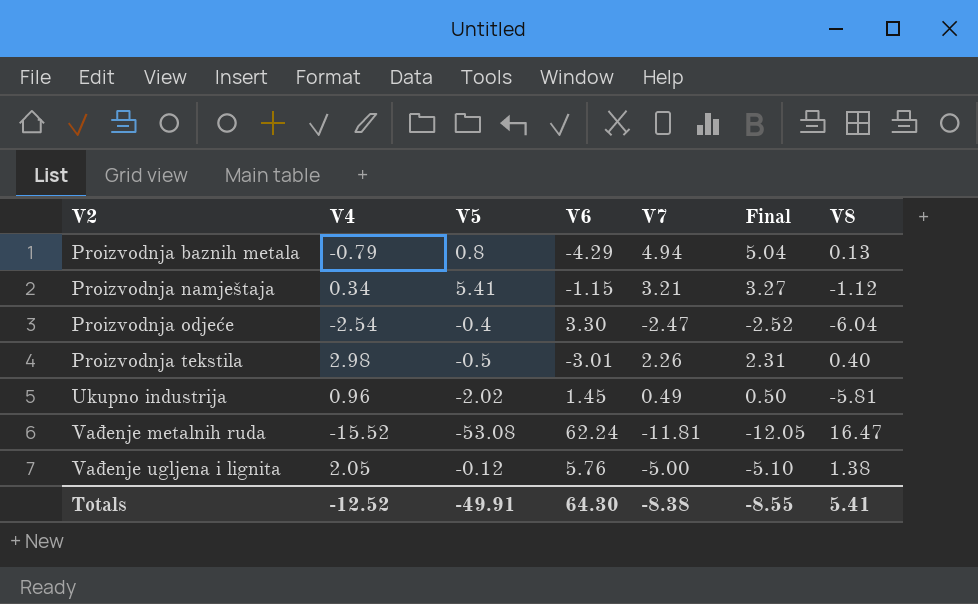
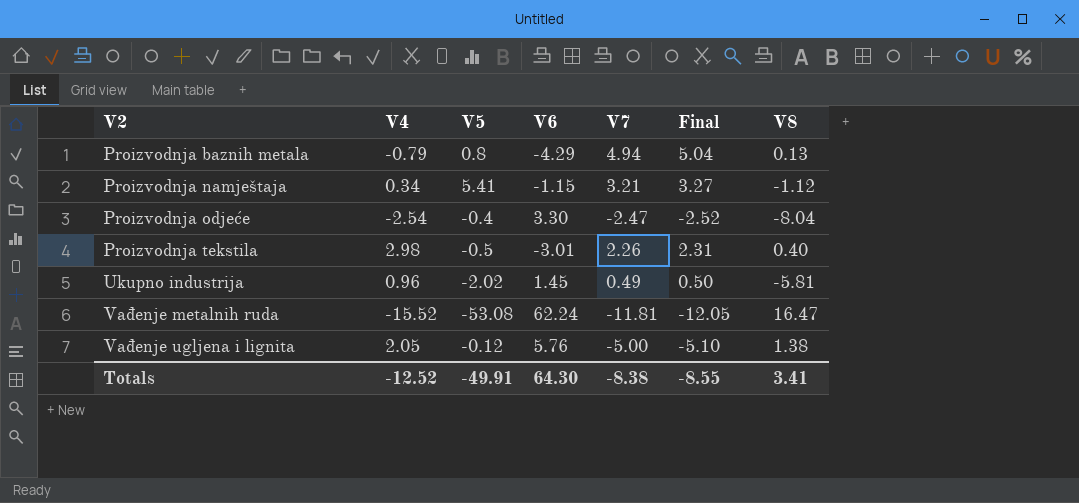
Proizvodnja odjeće | V8: -6.04 -> -8.04
Totals | V8: 5.41 -> 3.41

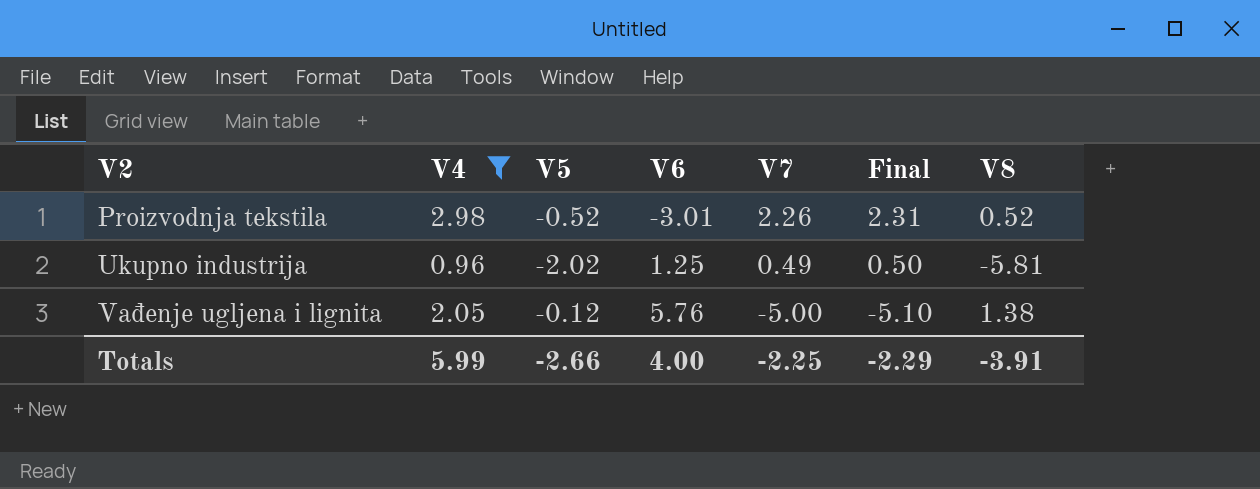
filter: none -> V4 >= 0.96
Proizvodnja tekstila | V5: -0.5 -> -0.52
Proizvodnja tekstila | V8: 0.40 -> 0.52
Ukupno industrija | V6: 1.45 -> 1.25
Totals | V4: -12.52 -> 5.99
Totals | V5: -49.91 -> -2.66
Totals | V6: 64.30 -> 4.00
Totals | V7: -8.38 -> -2.25
Totals | Final: -8.55 -> -2.29
Totals | V8: 3.41 -> -3.91

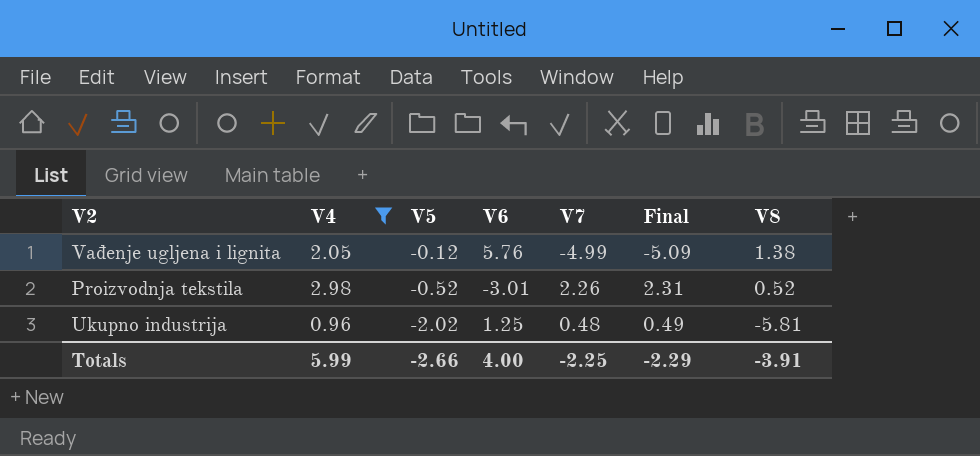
row order: V2 ascending -> V5 descending
Vađenje ugljena i lignita | V7: -5.00 -> -4.99
Vađenje ugljena i lignita | Final: -5.10 -> -5.09
Ukupno industrija | V7: 0.49 -> 0.48
Ukupno industrija | Final: 0.50 -> 0.49

